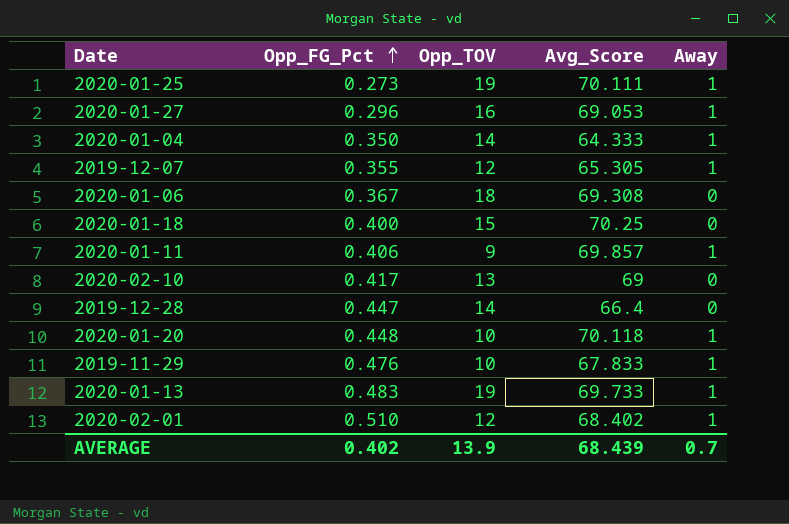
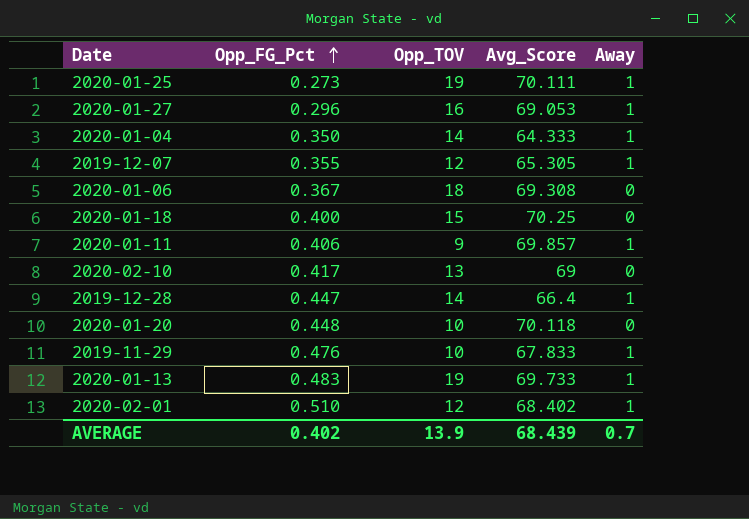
2019-12-28 | Away: 0 -> 1
2020-01-20 | Away: 1 -> 0

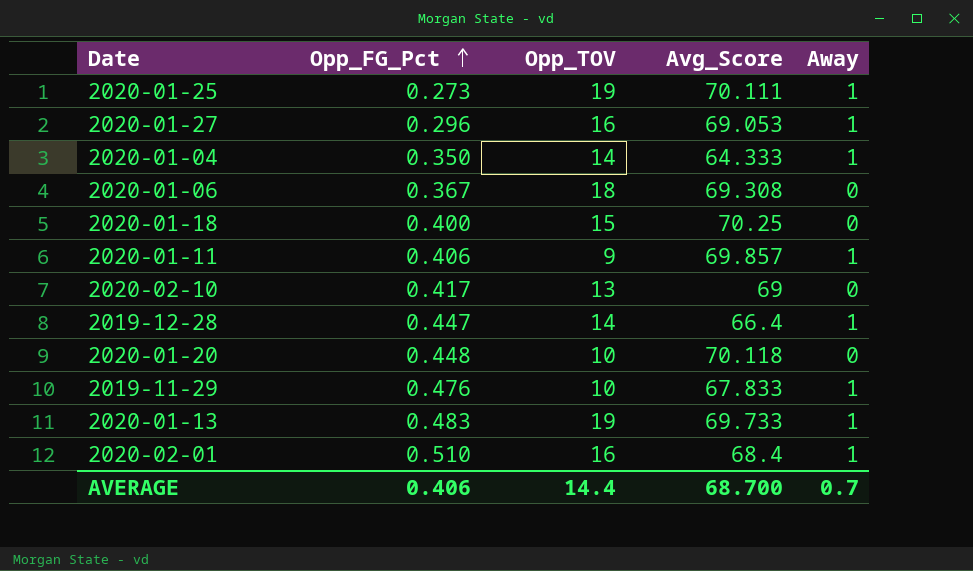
row 2019-12-07: 0.355 | 12 | 65.305 | 1 -> none
2020-02-01 | Opp_TOV: 12 -> 16
2020-02-01 | Avg_Score: 68.402 -> 68.4
AVERAGE | Opp_FG_Pct: 0.402 -> 0.406
AVERAGE | Opp_TOV: 13.9 -> 14.4
AVERAGE | Avg_Score: 68.439 -> 68.700

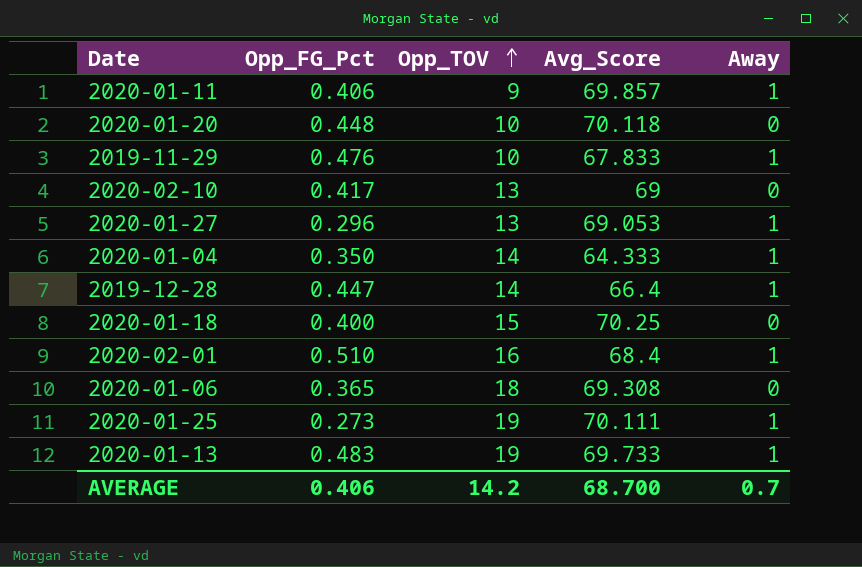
row order: Opp_FG_Pct ascending -> Opp_TOV ascending
2020-01-27 | Opp_TOV: 16 -> 13
2020-01-06 | Opp_FG_Pct: 0.367 -> 0.365
AVERAGE | Opp_TOV: 14.4 -> 14.2

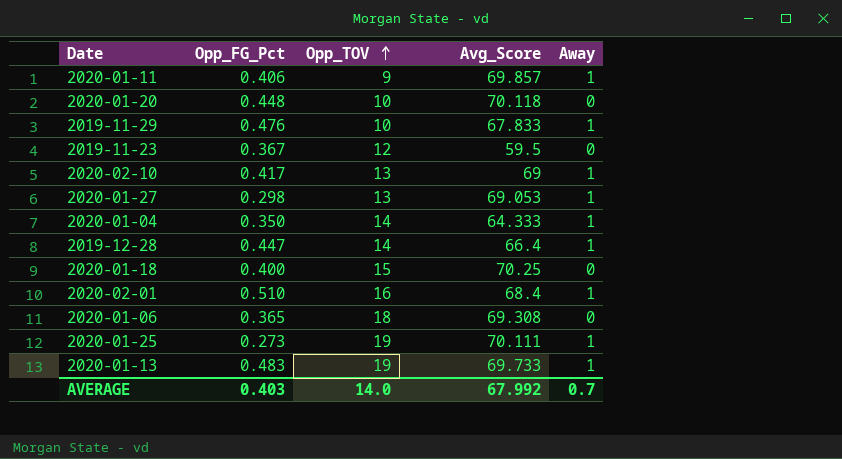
row 2019-11-23: none -> 0.367 | 12 | 59.5 | 0
2020-02-10 | Away: 0 -> 1
2020-01-27 | Opp_FG_Pct: 0.296 -> 0.298
AVERAGE | Opp_FG_Pct: 0.406 -> 0.403
AVERAGE | Opp_TOV: 14.2 -> 14.0
AVERAGE | Avg_Score: 68.700 -> 67.992

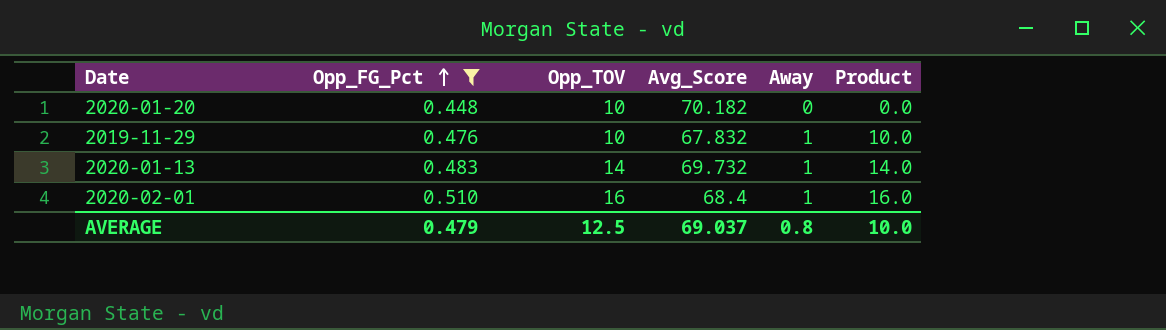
filter: none -> Opp_FG_Pct >= 0.448
row order: Opp_TOV ascending -> Opp_FG_Pct ascending
column Product | formula: none -> [Opp_TOV] * [Away]
2020-01-20 | Avg_Score: 70.118 -> 70.182
2019-11-29 | Avg_Score: 67.833 -> 67.832
2020-01-13 | Opp_TOV: 19 -> 14
2020-01-13 | Avg_Score: 69.733 -> 69.732
AVERAGE | Opp_FG_Pct: 0.403 -> 0.479
AVERAGE | Opp_TOV: 14.0 -> 12.5
AVERAGE | Avg_Score: 67.992 -> 69.037
AVERAGE | Away: 0.7 -> 0.8

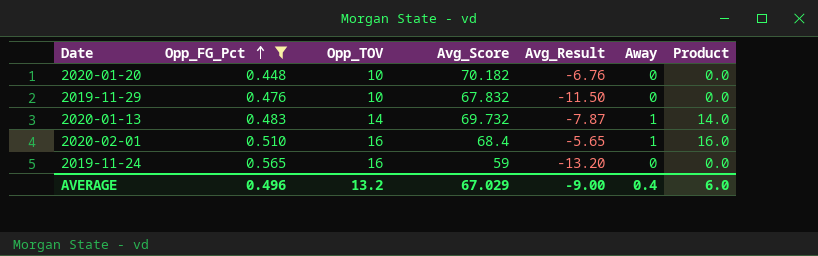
column Avg_Result | position: none -> 5
2019-11-29 | Away: 1 -> 0
2019-11-29 | Product: 10.0 -> 0.0
row 2019-11-24: none -> 0.565 | 16 | 59 | -13.20 | 0 | 0.0
AVERAGE | Opp_FG_Pct: 0.479 -> 0.496
AVERAGE | Opp_TOV: 12.5 -> 13.2
AVERAGE | Avg_Score: 69.037 -> 67.029
AVERAGE | Away: 0.8 -> 0.4
AVERAGE | Product: 10.0 -> 6.0

